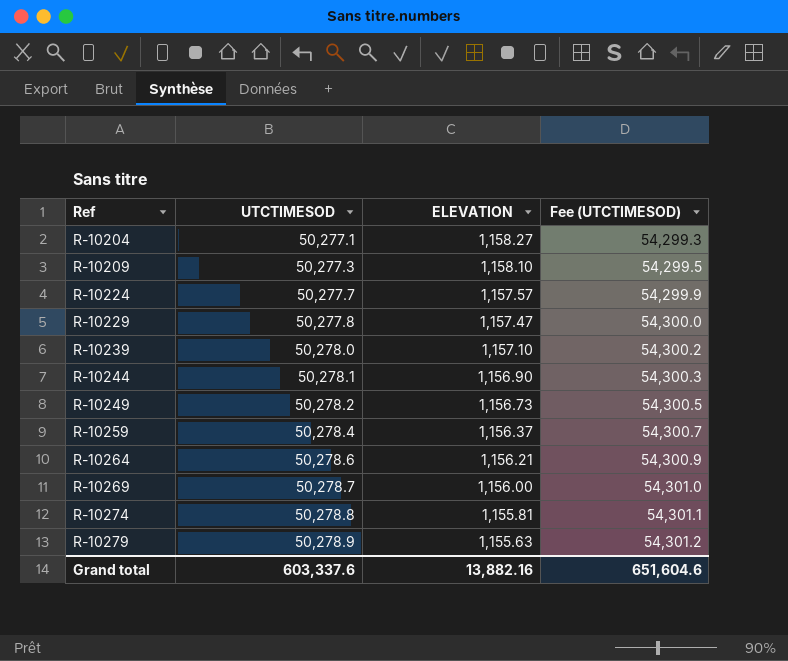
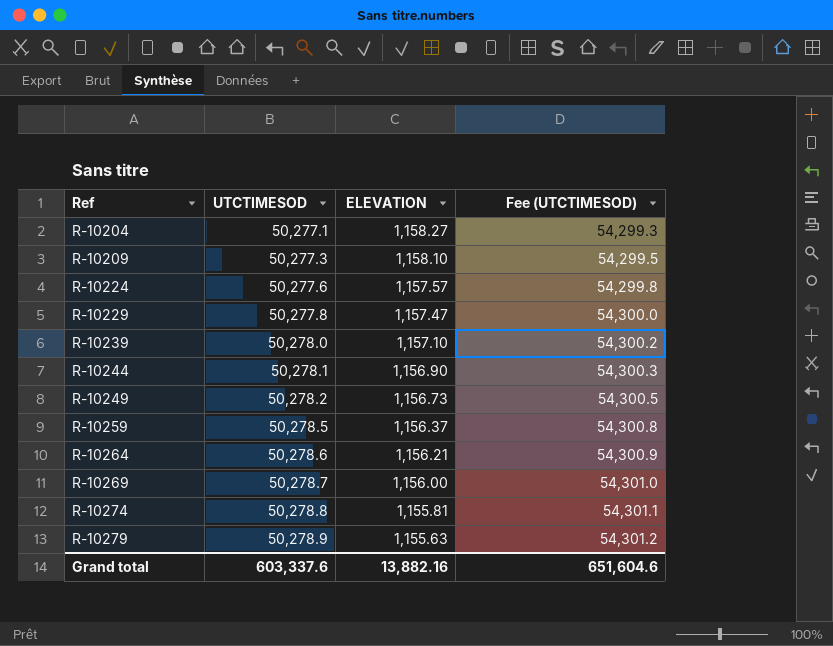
R-10224 | UTCTIMESOD: 50,277.7 -> 50,277.6
R-10224 | Fee (UTCTIMESOD): 54,299.9 -> 54,299.8
R-10259 | UTCTIMESOD: 50,278.4 -> 50,278.5
R-10259 | Fee (UTCTIMESOD): 54,300.7 -> 54,300.8

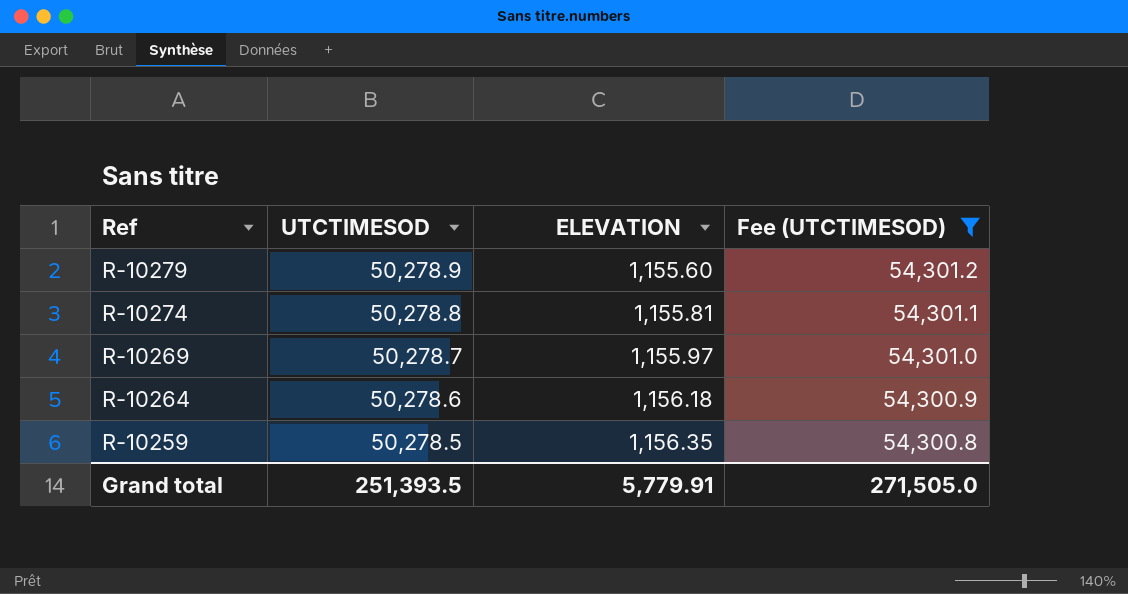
filter: none -> Fee (UTCTIMESOD) >= 54,300.8
row order: Ref ascending -> Ref descending
R-10279 | ELEVATION: 1,155.63 -> 1,155.60
R-10269 | ELEVATION: 1,156.00 -> 1,155.97
R-10264 | ELEVATION: 1,156.21 -> 1,156.18
R-10259 | ELEVATION: 1,156.37 -> 1,156.35
Grand total | UTCTIMESOD: 603,337.6 -> 251,393.5
Grand total | ELEVATION: 13,882.16 -> 5,779.91
Grand total | Fee (UTCTIMESOD): 651,604.6 -> 271,505.0

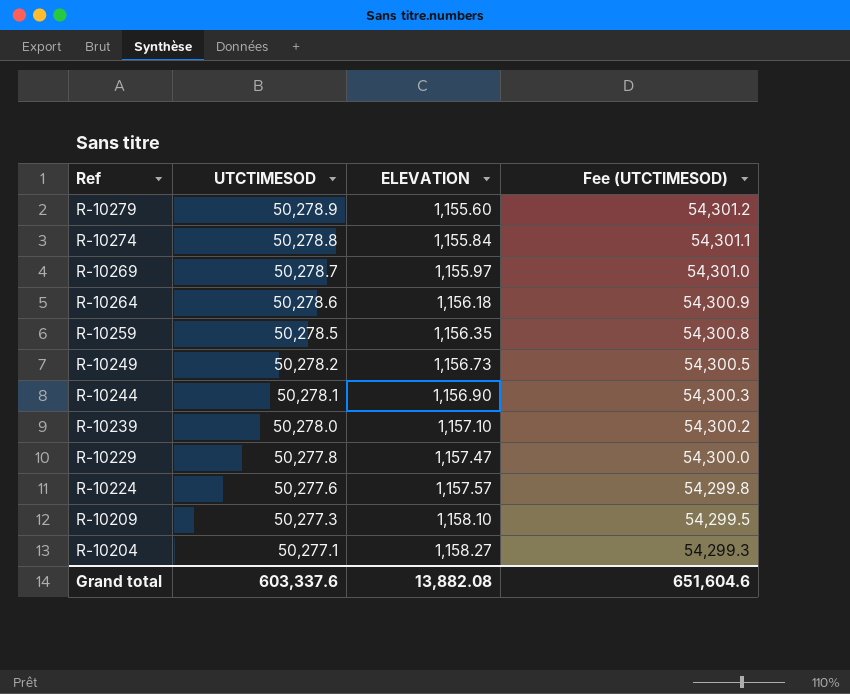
filter: Fee (UTCTIMESOD) >= 54,300.8 -> none
R-10274 | ELEVATION: 1,155.81 -> 1,155.84
Grand total | UTCTIMESOD: 251,393.5 -> 603,337.6
Grand total | ELEVATION: 5,779.91 -> 13,882.08
Grand total | Fee (UTCTIMESOD): 271,505.0 -> 651,604.6

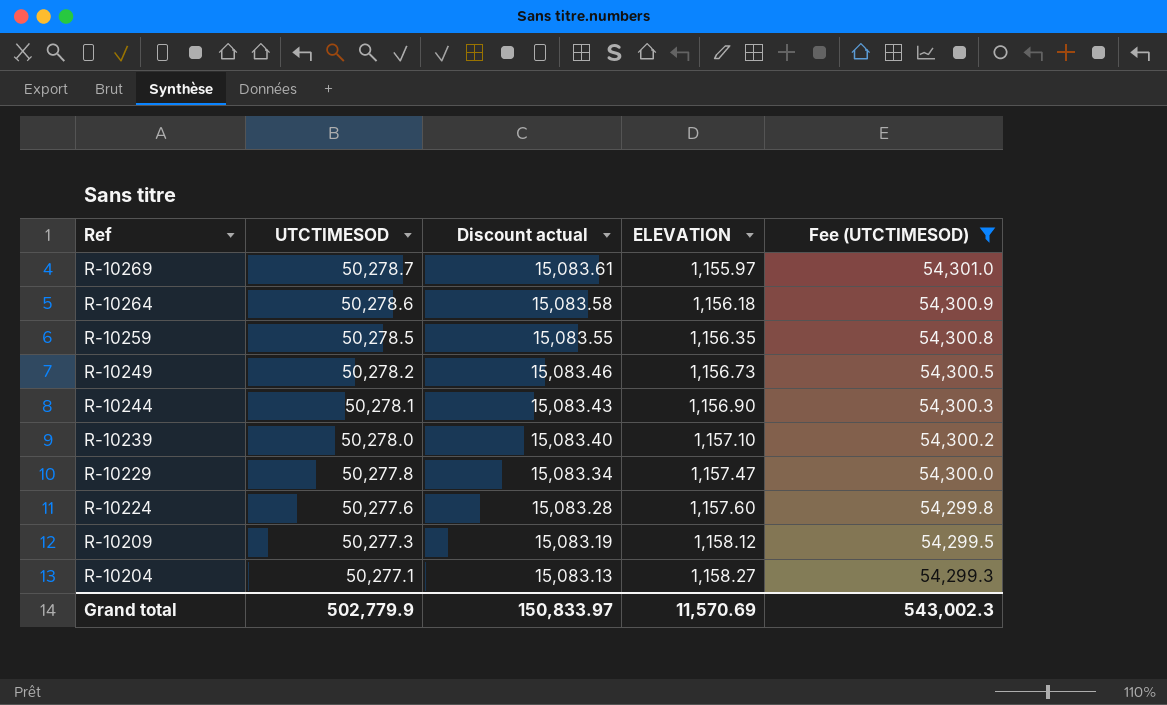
filter: none -> Fee (UTCTIMESOD) <= 54,301.0
column Discount actual | formula: none -> [UTCTIMESOD] * 0.3
R-10224 | ELEVATION: 1,157.57 -> 1,157.60
R-10209 | ELEVATION: 1,158.10 -> 1,158.12
Grand total | UTCTIMESOD: 603,337.6 -> 502,779.9
Grand total | ELEVATION: 13,882.08 -> 11,570.69
Grand total | Fee (UTCTIMESOD): 651,604.6 -> 543,002.3

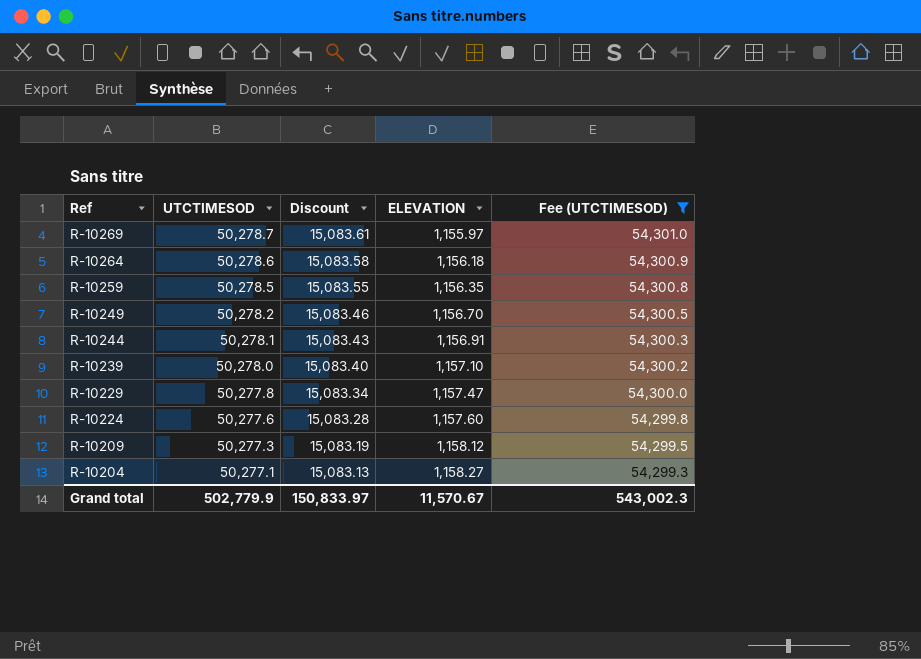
column name: Discount actual -> Discount
R-10249 | ELEVATION: 1,156.73 -> 1,156.70
R-10244 | ELEVATION: 1,156.90 -> 1,156.91
Grand total | ELEVATION: 11,570.69 -> 11,570.67

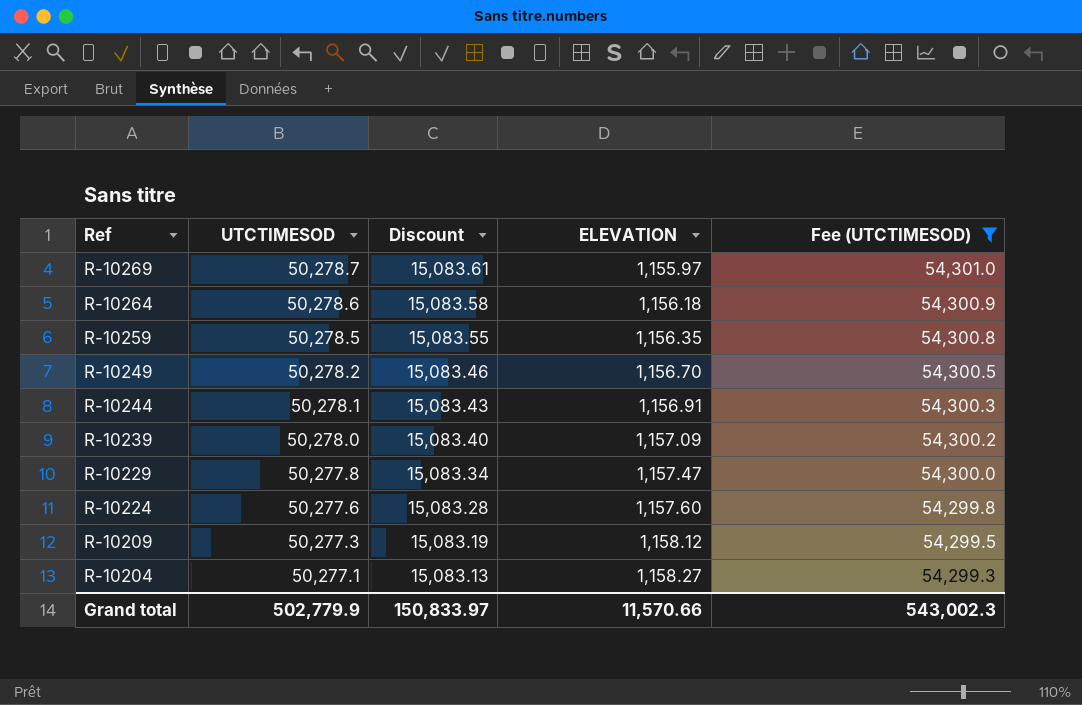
R-10239 | ELEVATION: 1,157.10 -> 1,157.09
Grand total | ELEVATION: 11,570.67 -> 11,570.66

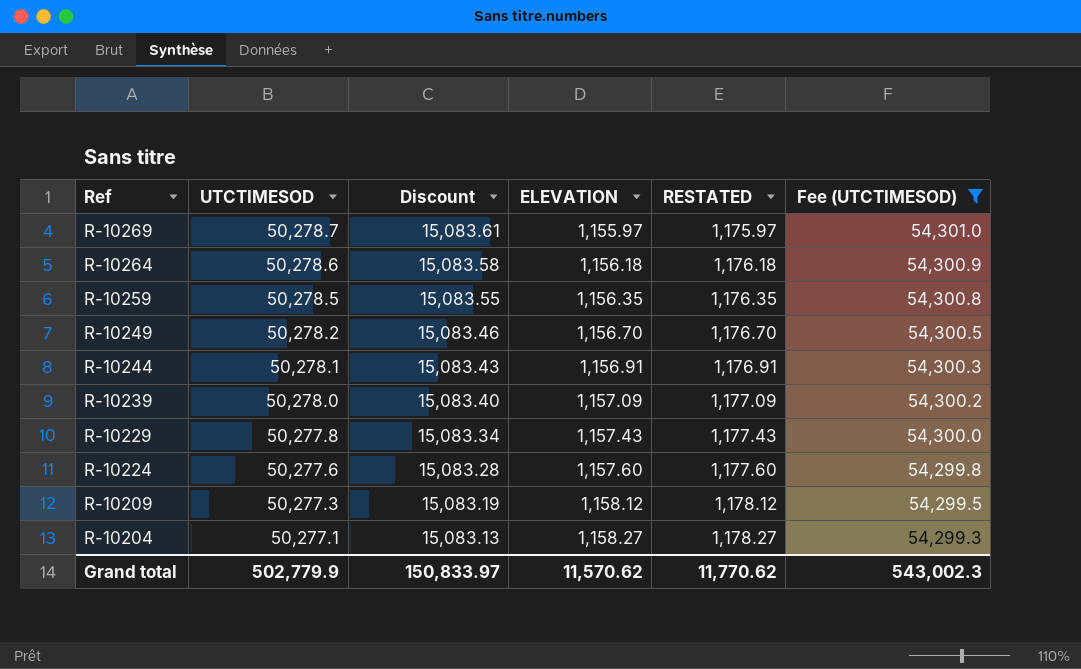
column RESTATED | formula: none -> [ELEVATION] + 20
R-10229 | ELEVATION: 1,157.47 -> 1,157.43
Grand total | ELEVATION: 11,570.66 -> 11,570.62

